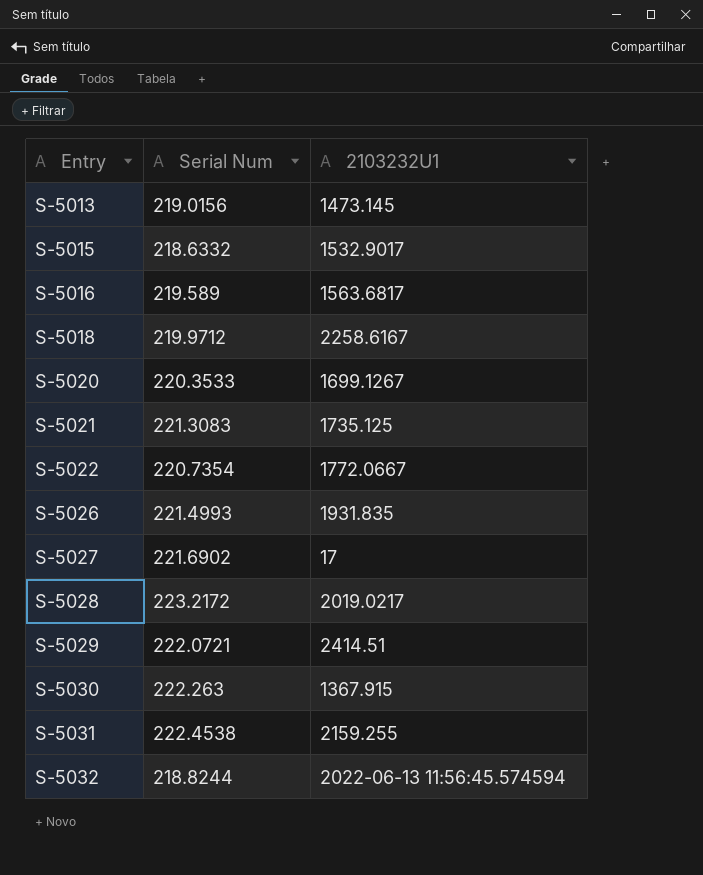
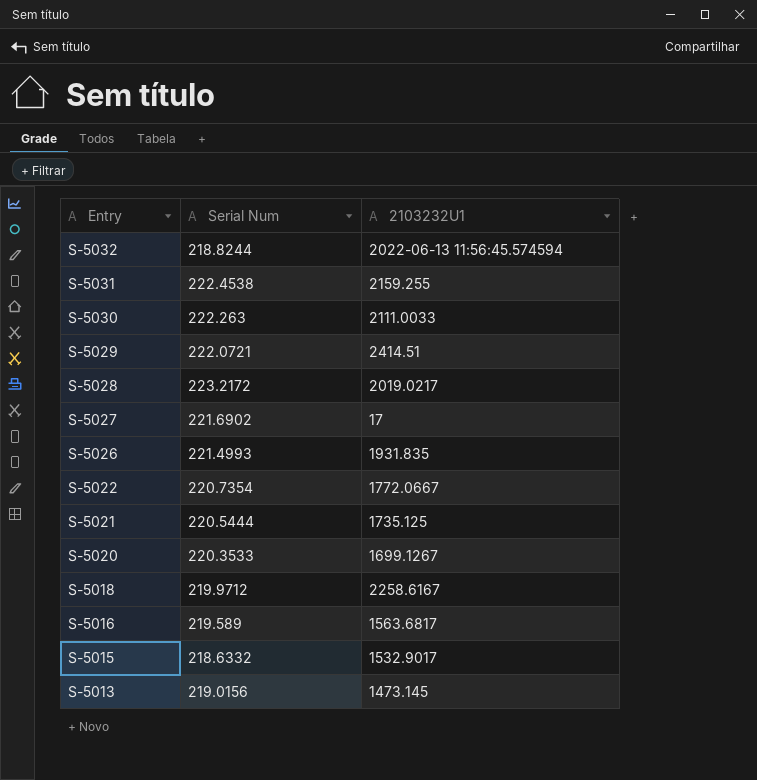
row order: Entry ascending -> Entry descending
S-5030 | 2103232U1: 1367.915 -> 2111.0033
S-5021 | Serial Num: 221.3083 -> 220.5444

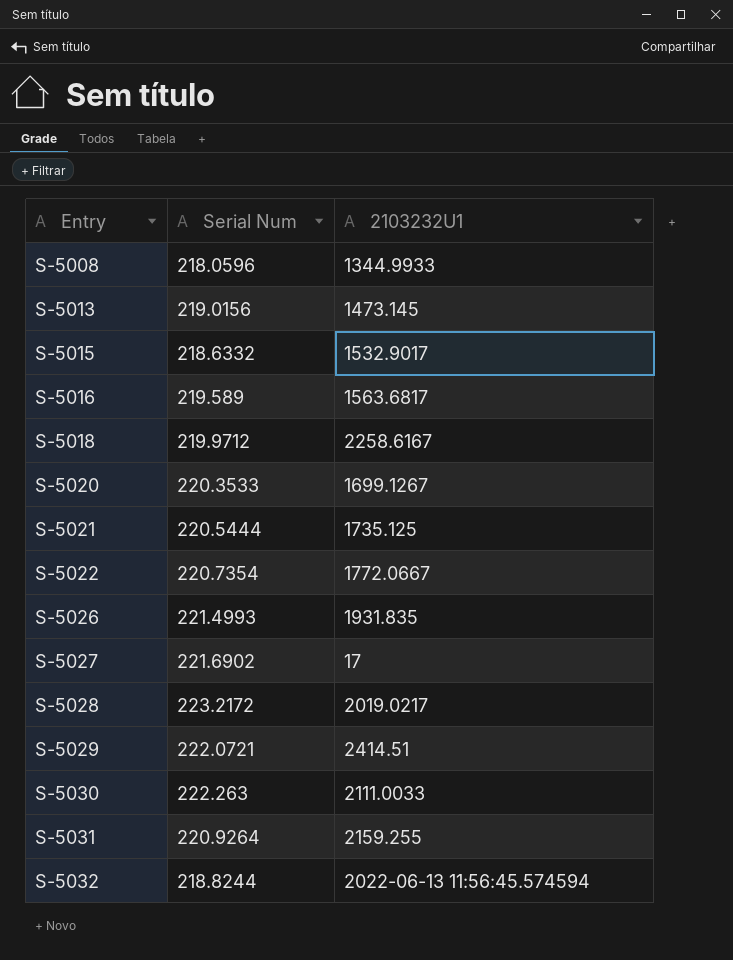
row order: Entry descending -> Entry ascending
row S-5008: none -> 218.0596 | 1344.9933
S-5031 | Serial Num: 222.4538 -> 220.9264

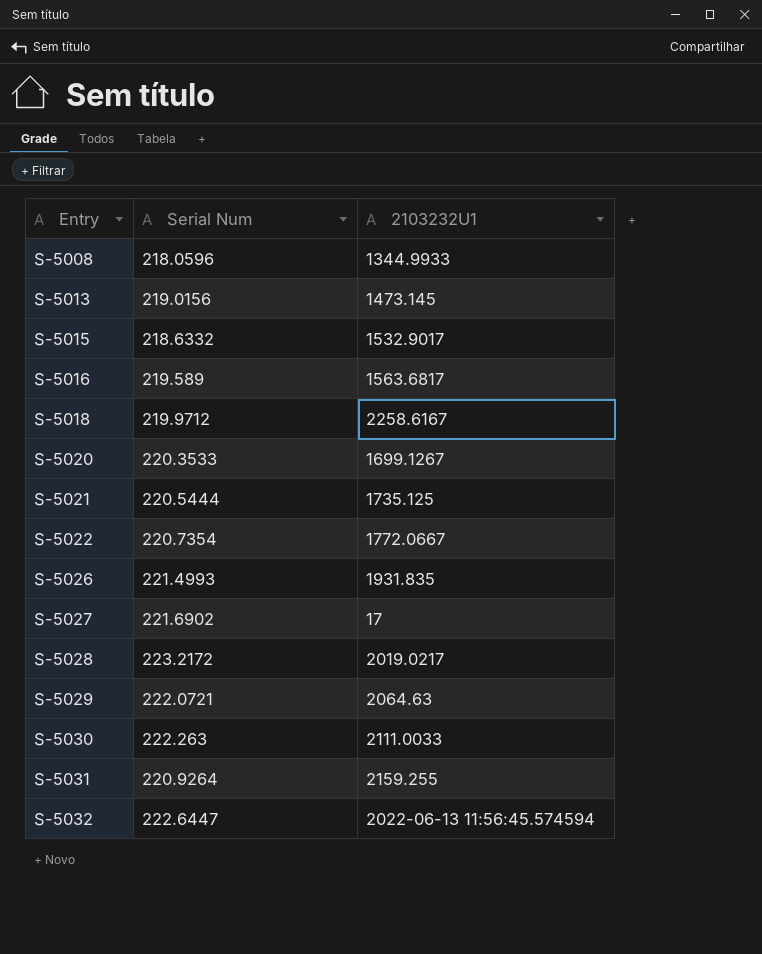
S-5029 | 2103232U1: 2414.51 -> 2064.63
S-5032 | Serial Num: 218.8244 -> 222.6447

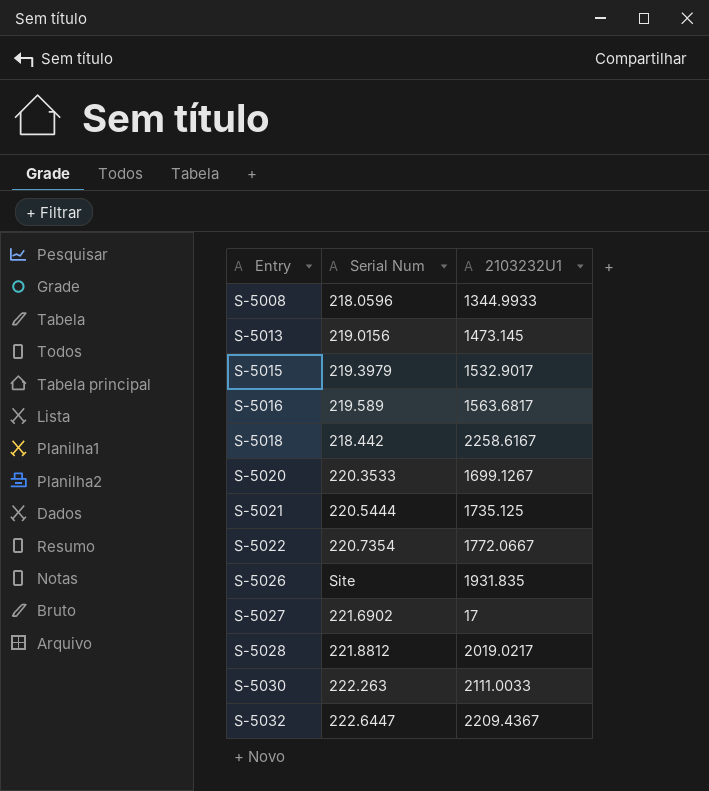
row S-5029: 222.0721 | 2064.63 -> none
row S-5031: 220.9264 | 2159.255 -> none
S-5015 | Serial Num: 218.6332 -> 219.3979
S-5018 | Serial Num: 219.9712 -> 218.442
S-5026 | Serial Num: 221.4993 -> Site
S-5028 | Serial Num: 223.2172 -> 221.8812
S-5032 | 2103232U1: 2022-06-13 11:56:45.574594 -> 2209.4367

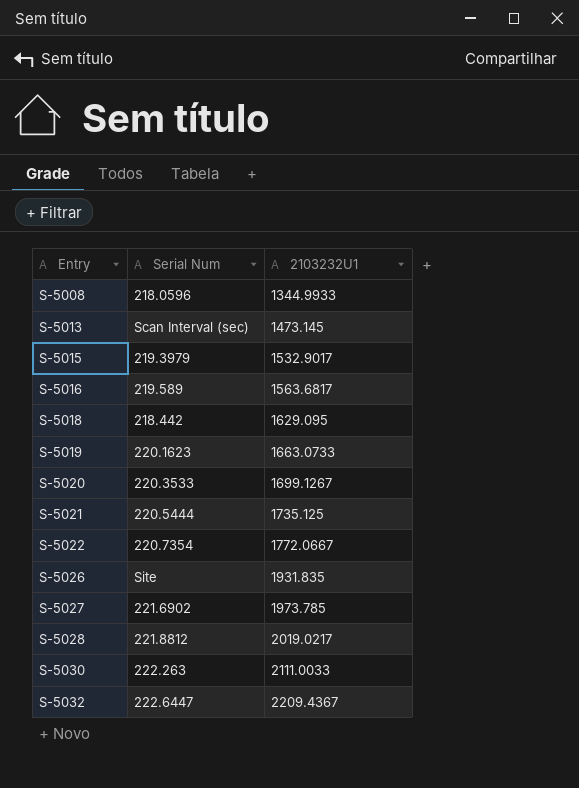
S-5013 | Serial Num: 219.0156 -> Scan Interval (sec)
S-5018 | 2103232U1: 2258.6167 -> 1629.095
row S-5019: none -> 220.1623 | 1663.0733
S-5027 | 2103232U1: 17 -> 1973.785

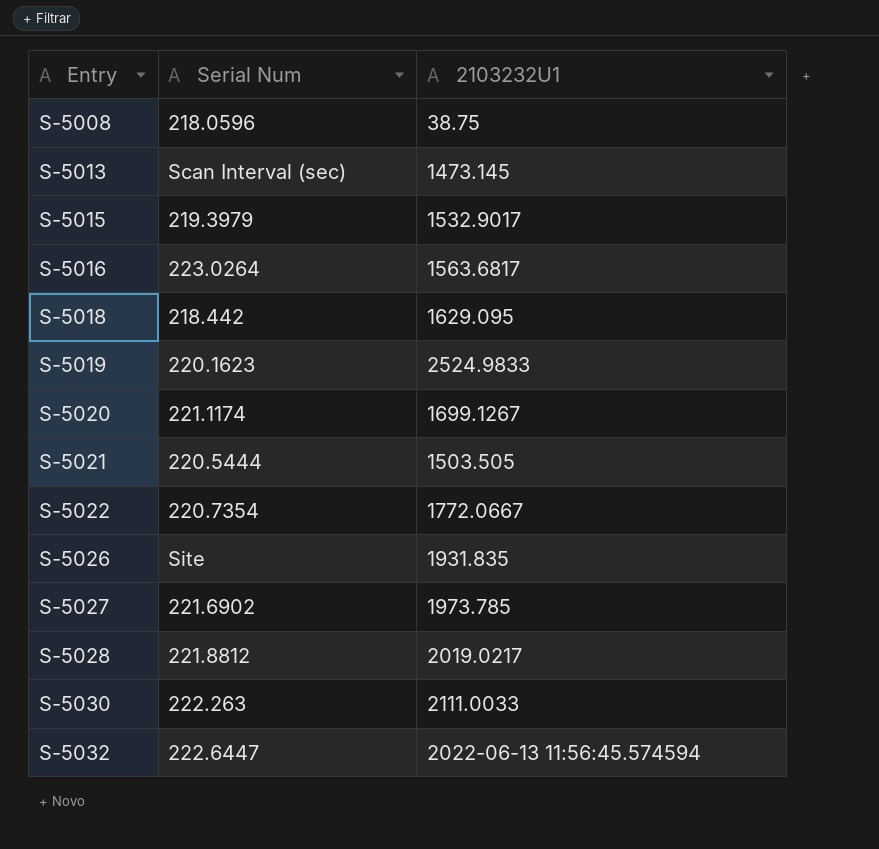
S-5008 | 2103232U1: 1344.9933 -> 38.75
S-5016 | Serial Num: 219.589 -> 223.0264
S-5019 | 2103232U1: 1663.0733 -> 2524.9833
S-5020 | Serial Num: 220.3533 -> 221.1174
S-5021 | 2103232U1: 1735.125 -> 1503.505
S-5032 | 2103232U1: 2209.4367 -> 2022-06-13 11:56:45.574594

